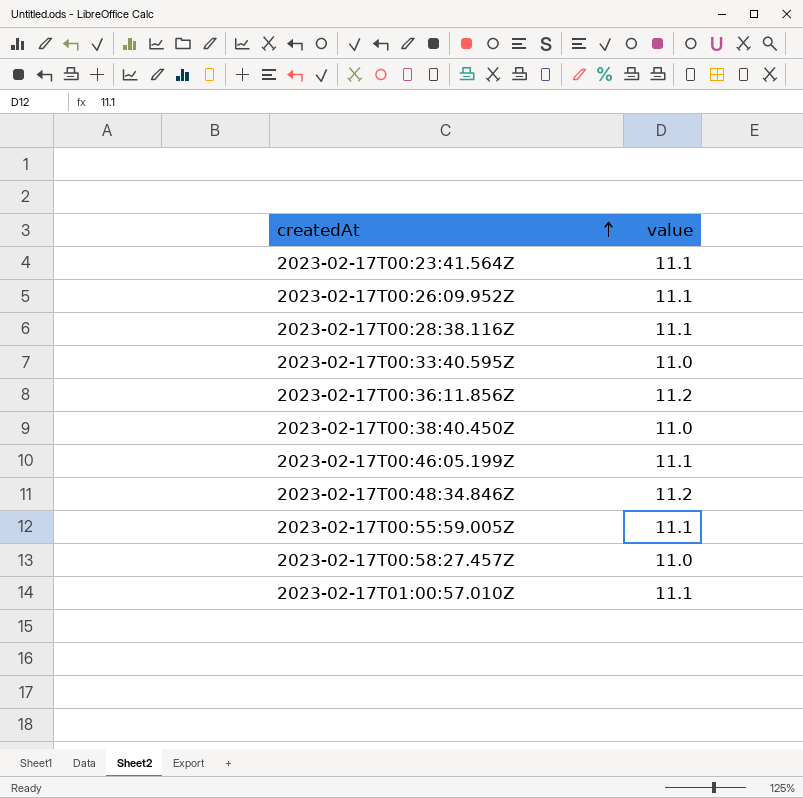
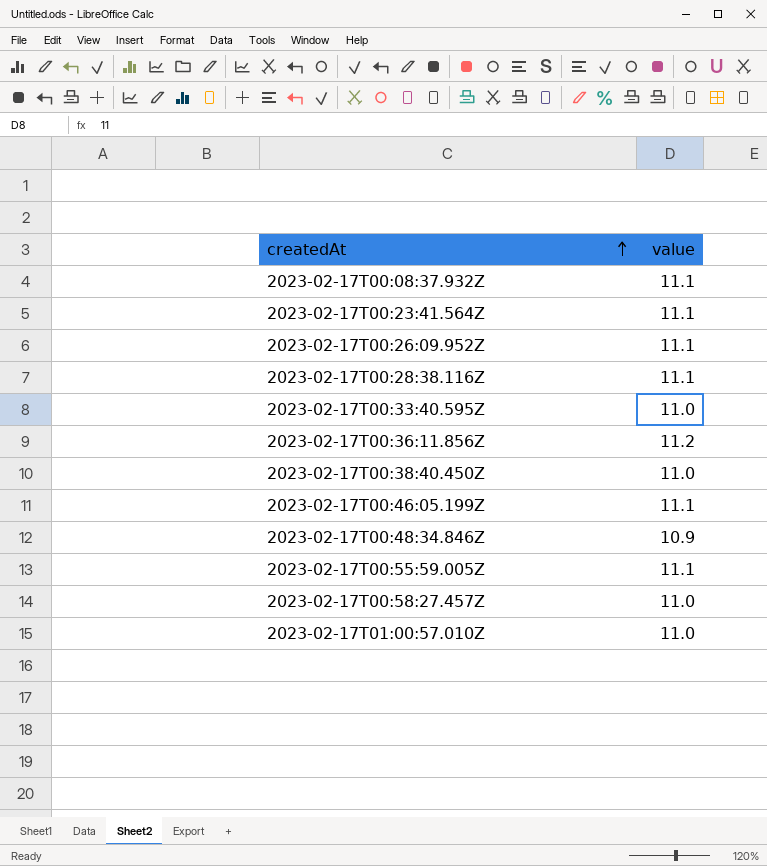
row 2023-02-17T00:08:37.932Z: none -> 11.1
2023-02-17T00:48:34.846Z | value: 11.2 -> 10.9
2023-02-17T01:00:57.010Z | value: 11.1 -> 11.0

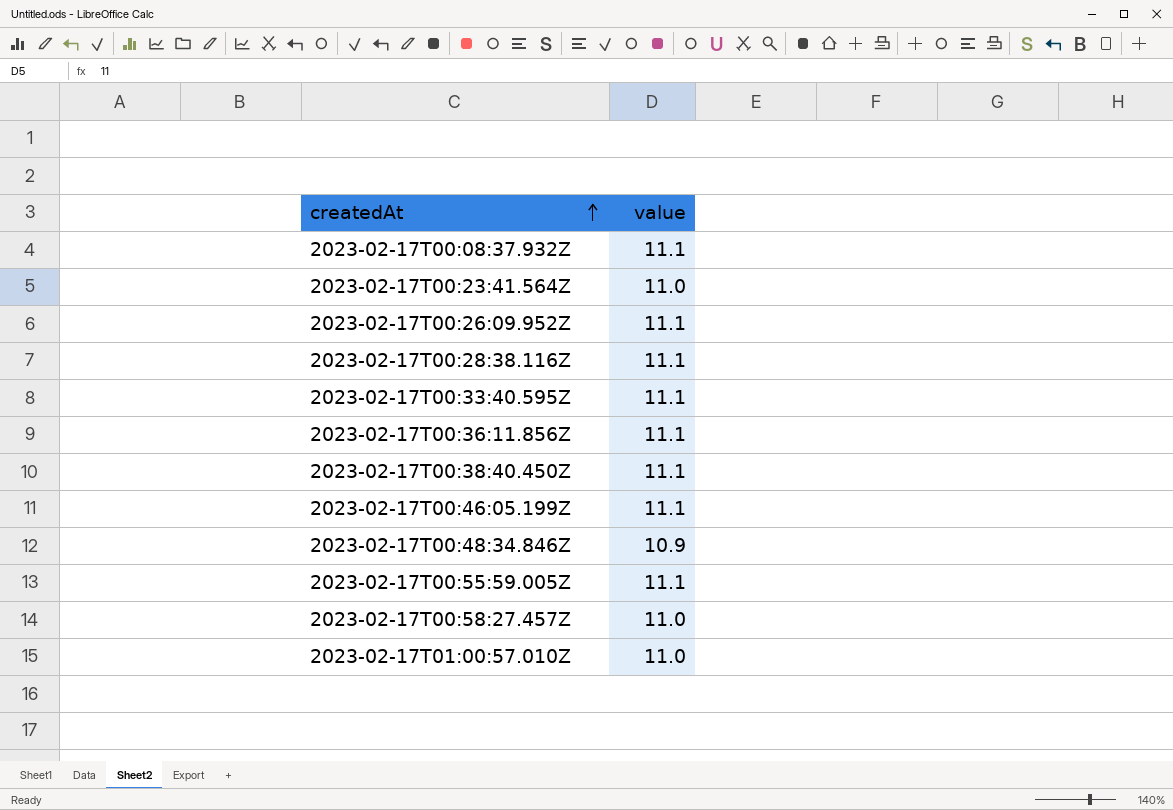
2023-02-17T00:23:41.564Z | value: 11.1 -> 11.0
2023-02-17T00:33:40.595Z | value: 11.0 -> 11.1
2023-02-17T00:36:11.856Z | value: 11.2 -> 11.1
2023-02-17T00:38:40.450Z | value: 11.0 -> 11.1

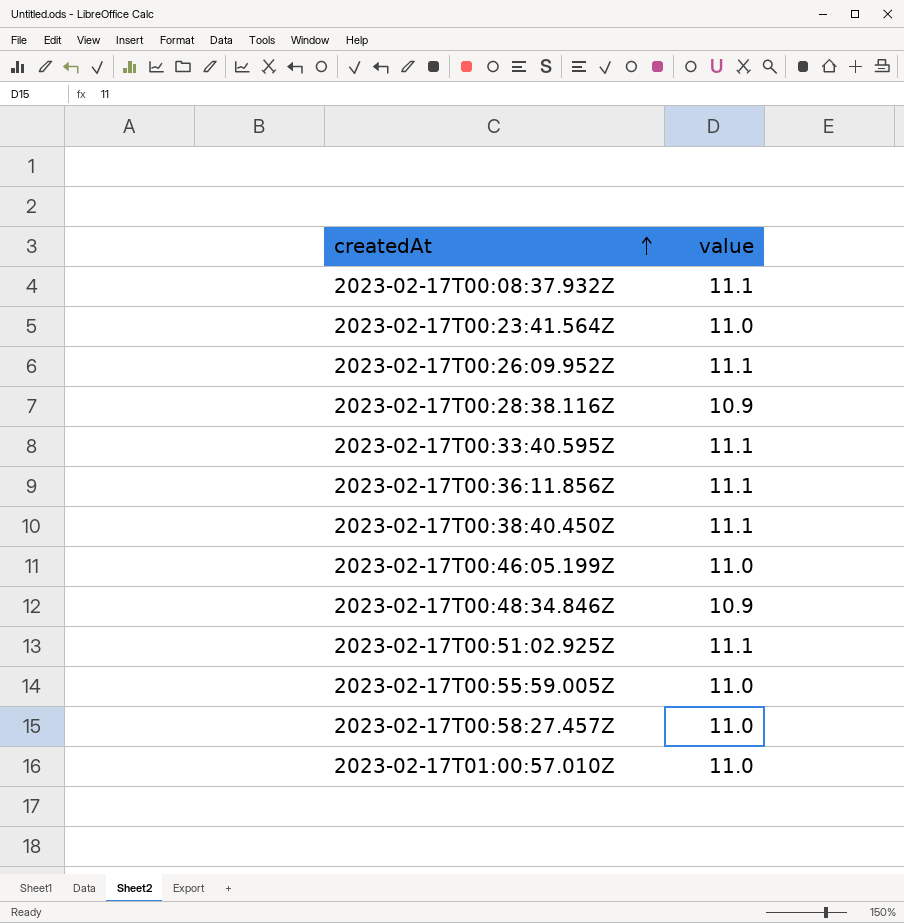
2023-02-17T00:28:38.116Z | value: 11.1 -> 10.9
2023-02-17T00:46:05.199Z | value: 11.1 -> 11.0
row 2023-02-17T00:51:02.925Z: none -> 11.1
2023-02-17T00:55:59.005Z | value: 11.1 -> 11.0

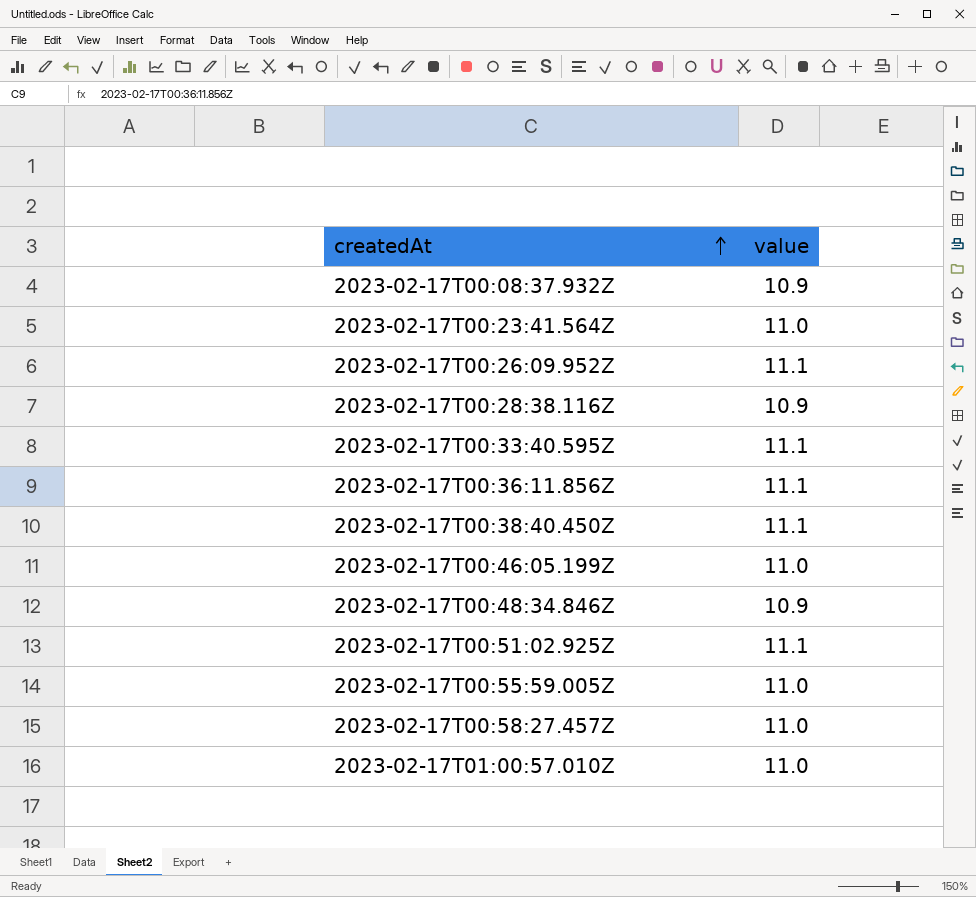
2023-02-17T00:08:37.932Z | value: 11.1 -> 10.9

